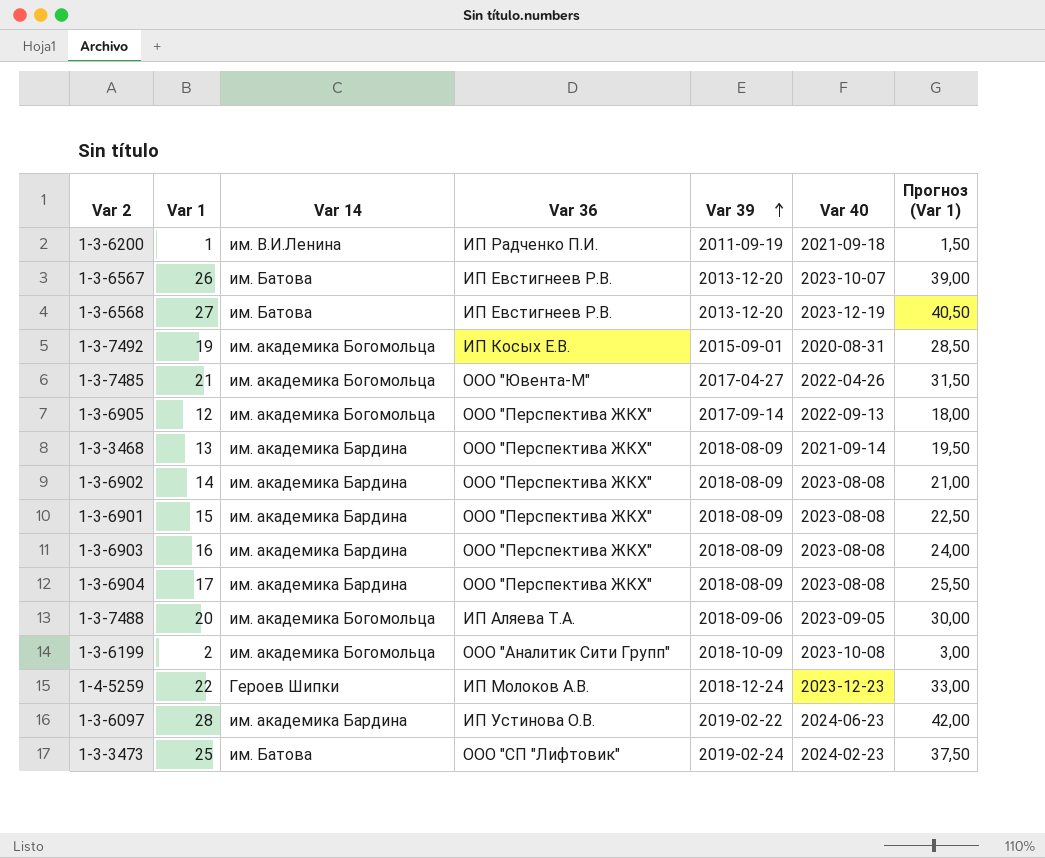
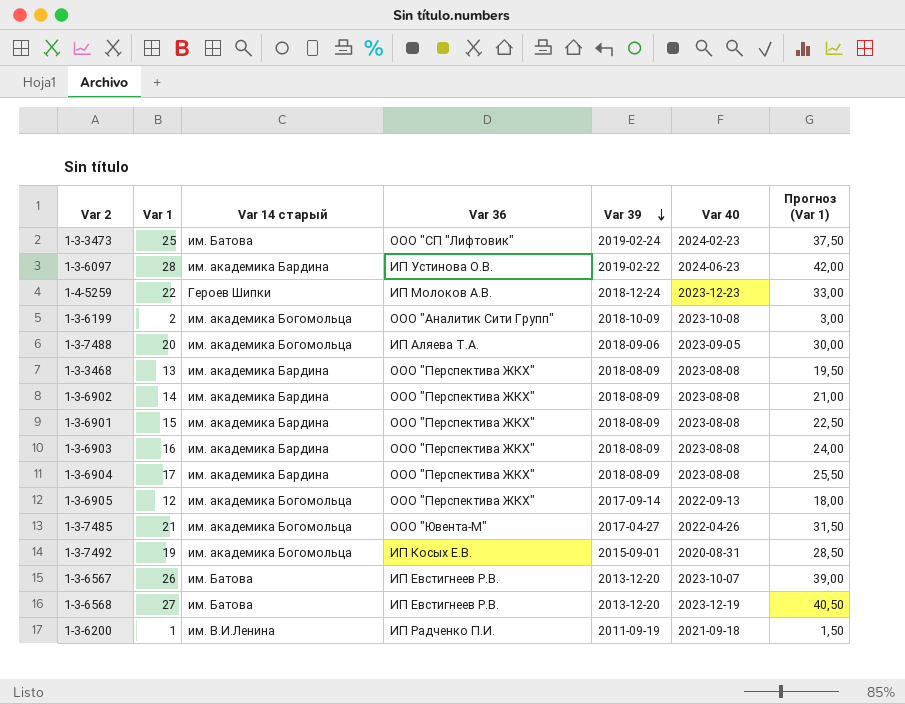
row order: Var 39 ascending -> Var 39 descending
column name: Var 14 -> Var 14 старый
1-3-3468 | Var 40: 2021-09-14 -> 2023-08-08

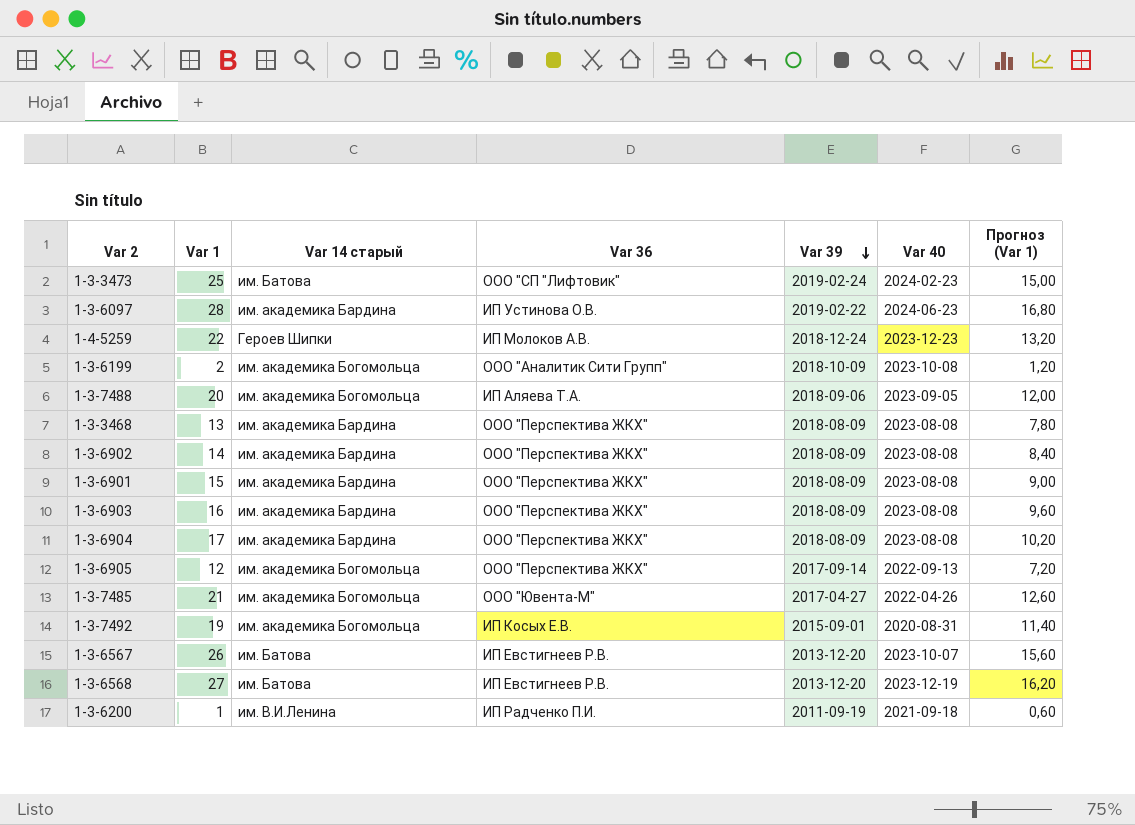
column Прогноз (Var 1) | formula: [Var 1] * 1,5 -> [Var 1] * 0,6

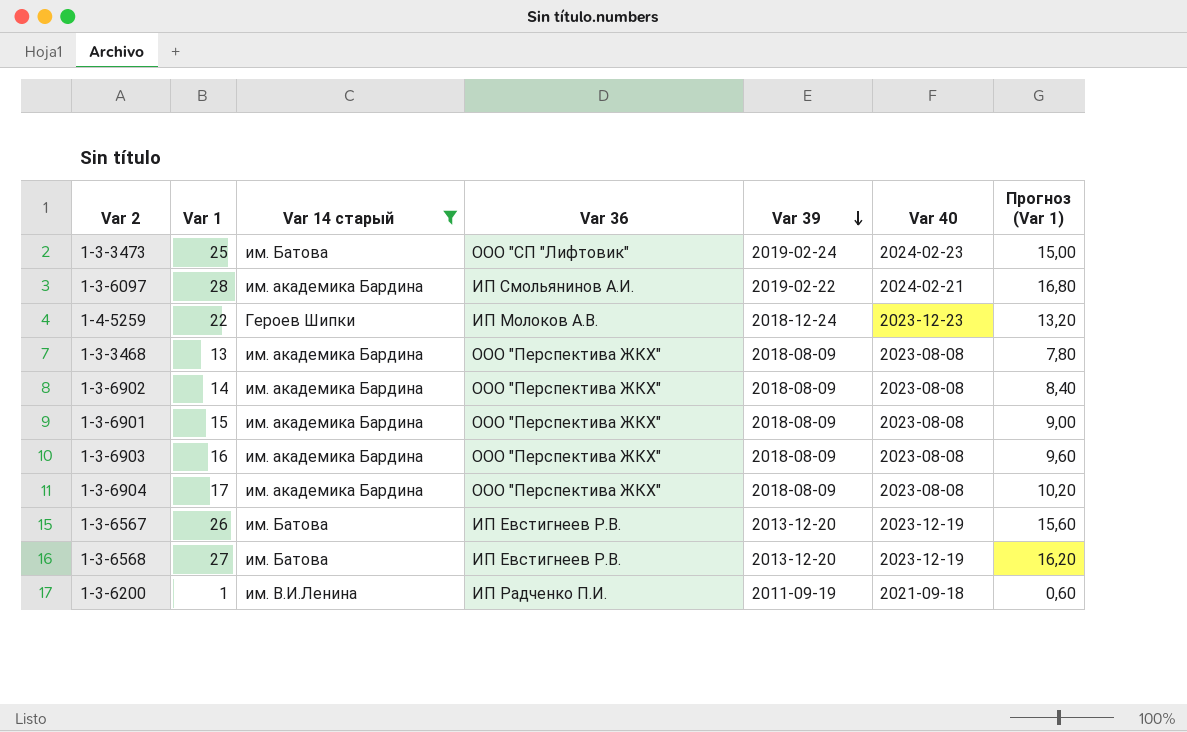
filter: none -> Var 14 старый != им. академика Богомольца
1-3-6097 | Var 36: ИП Устинова О.В. -> ИП Смольянинов А.И.
1-3-6097 | Var 40: 2024-06-23 -> 2024-02-21
1-3-6567 | Var 40: 2023-10-07 -> 2023-12-19

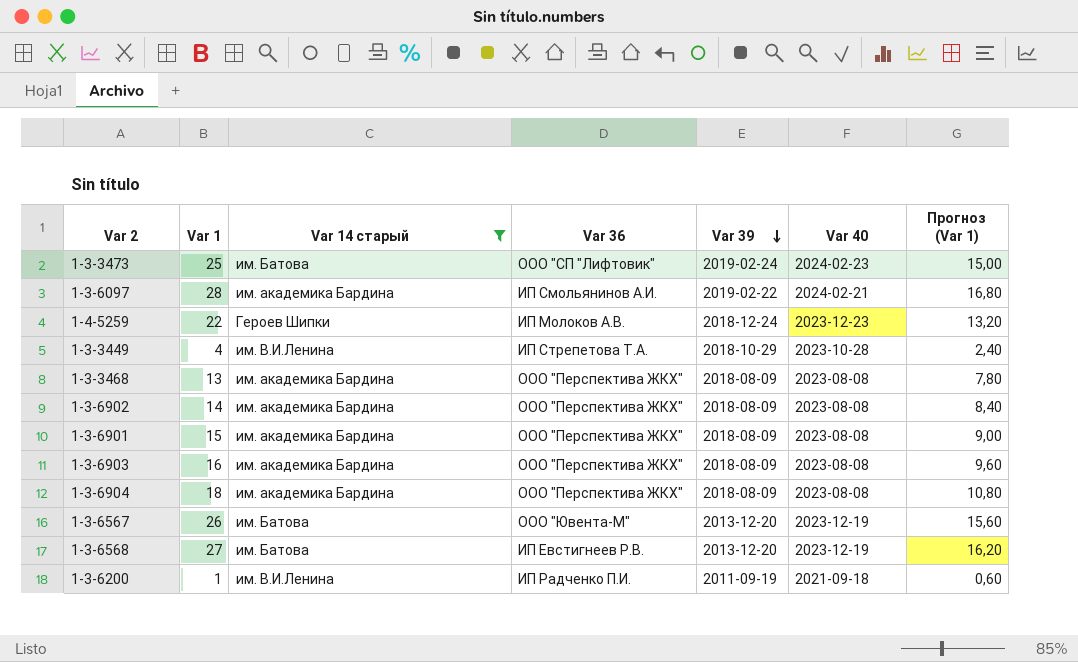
row 1-3-3449: none -> 4 | им. В.И.Ленина | ИП Стрепетова Т.А. | 2018-10-29 | 2023-10-28 | 2,40
1-3-6904 | Var 1: 17 -> 18
1-3-6904 | Прогноз (Var 1): 10,20 -> 10,80
1-3-6567 | Var 36: ИП Евстигнеев Р.В. -> ООО "Ювента-М"

